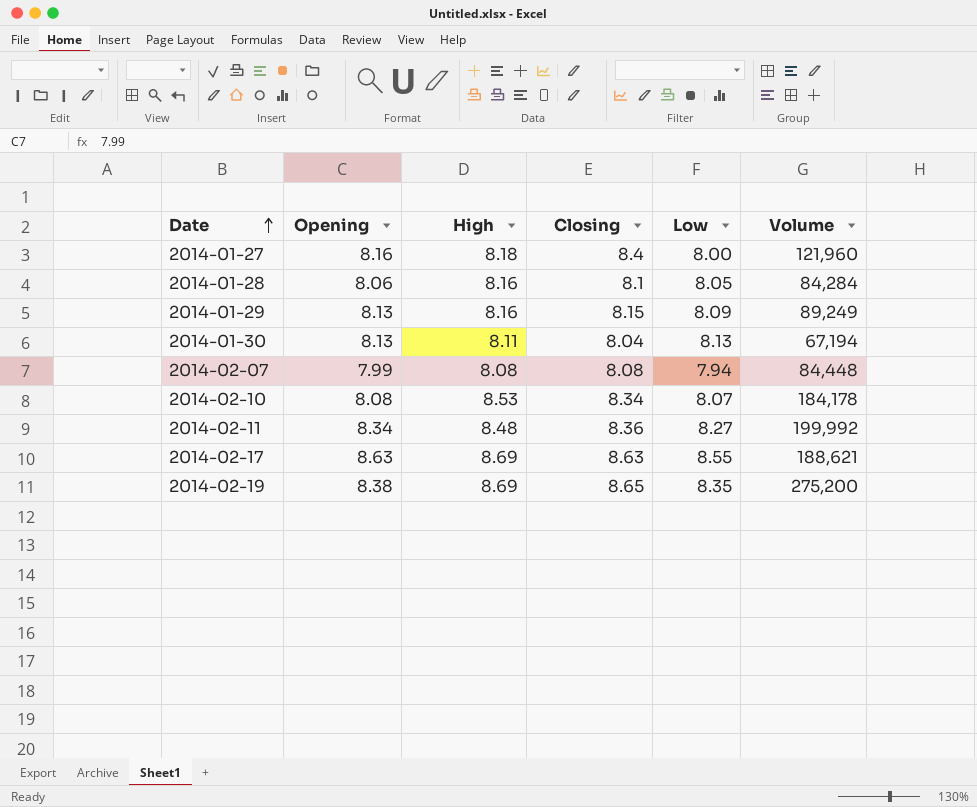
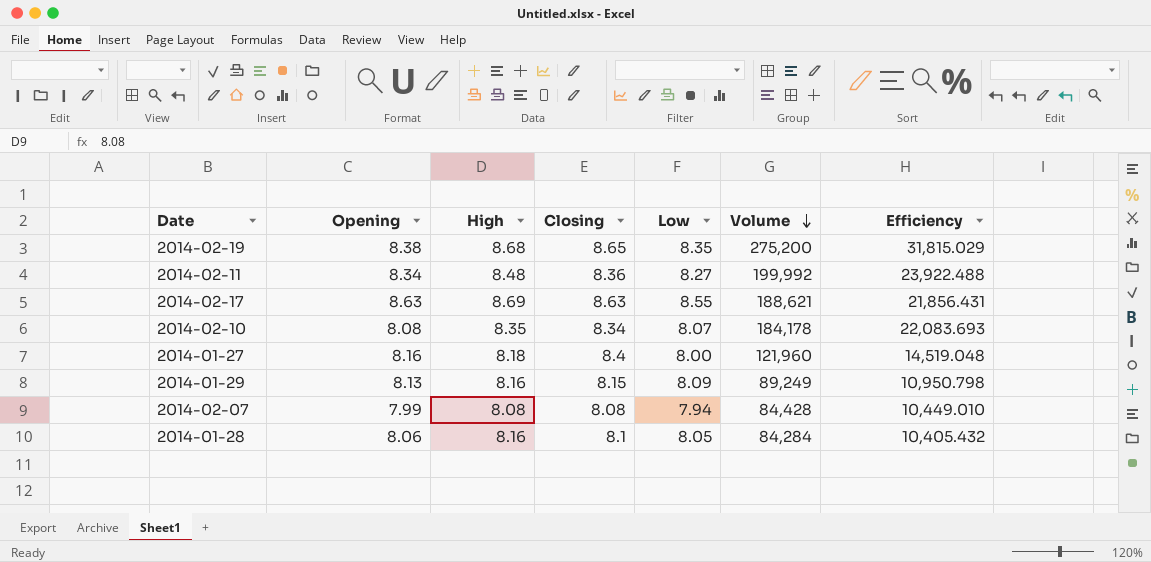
row order: Date ascending -> Volume descending
column Efficiency | formula: none -> [Volume] / [Closing]
row 2014-01-30: 8.13 | 8.11 | 8.04 | 8.13 | 67,194 -> none
2014-02-19 | High: 8.69 -> 8.68
2014-02-10 | High: 8.53 -> 8.35
2014-02-07 | Volume: 84,448 -> 84,428

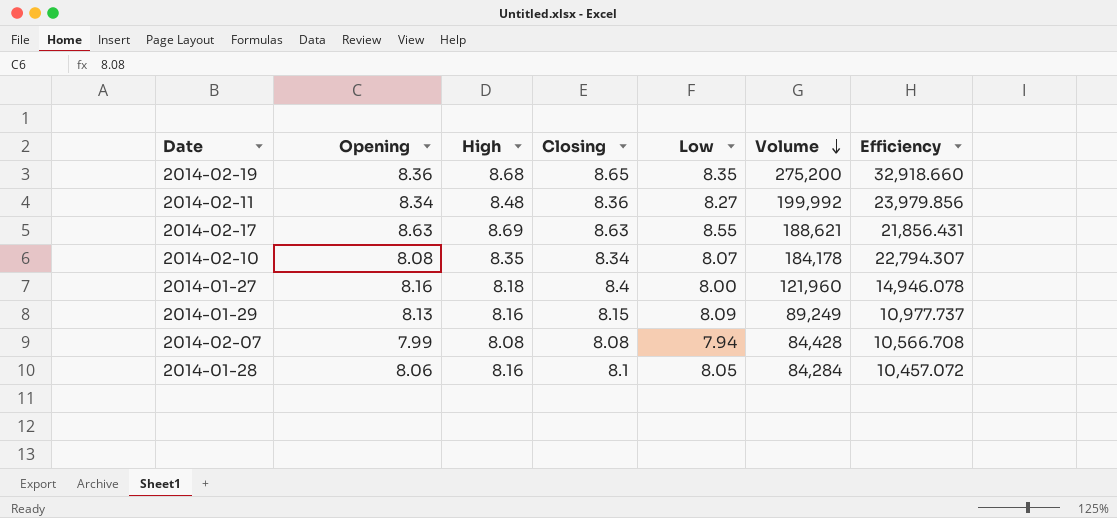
column Efficiency | formula: [Volume] / [Closing] -> [Volume] / [Opening]
2014-02-19 | Opening: 8.38 -> 8.36

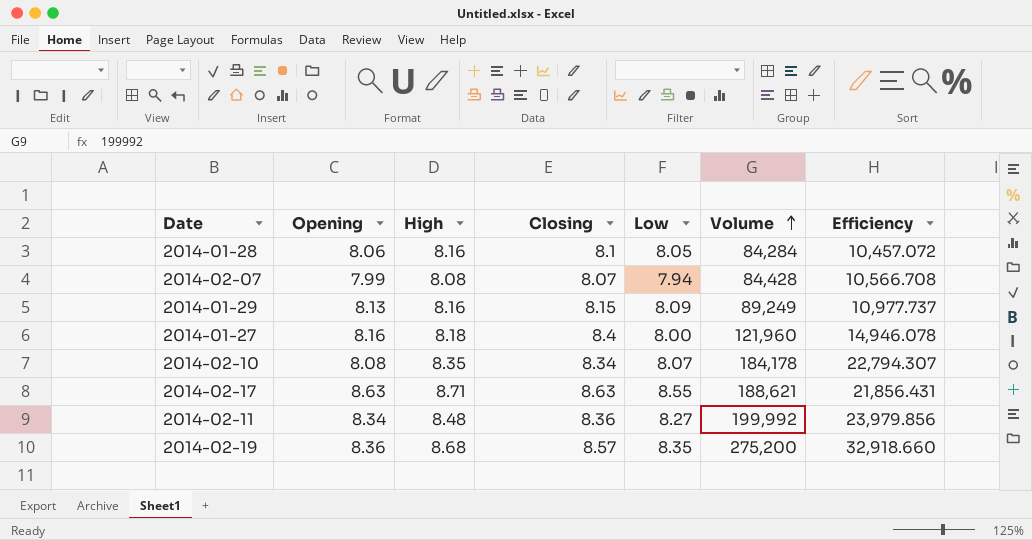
row order: Volume descending -> Volume ascending
2014-02-07 | Closing: 8.08 -> 8.07
2014-02-17 | High: 8.69 -> 8.71
2014-02-19 | Closing: 8.65 -> 8.57

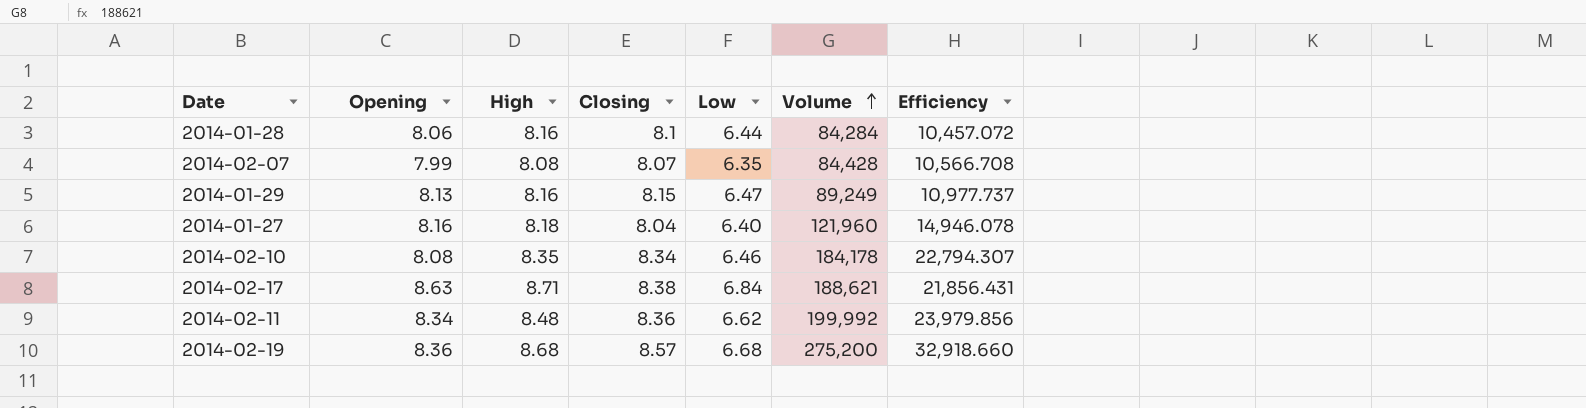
2014-01-28 | Low: 8.05 -> 6.44
2014-02-07 | Low: 7.94 -> 6.35
2014-01-29 | Low: 8.09 -> 6.47
2014-01-27 | Closing: 8.4 -> 8.04
2014-01-27 | Low: 8.00 -> 6.40
2014-02-10 | Low: 8.07 -> 6.46
2014-02-17 | Closing: 8.63 -> 8.38
2014-02-17 | Low: 8.55 -> 6.84
2014-02-11 | Low: 8.27 -> 6.62
2014-02-19 | Low: 8.35 -> 6.68

